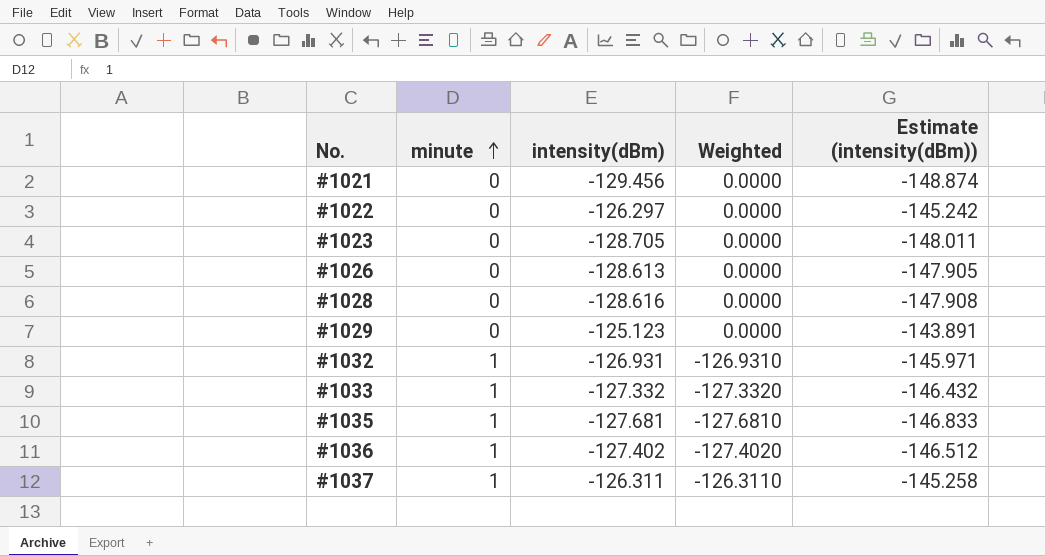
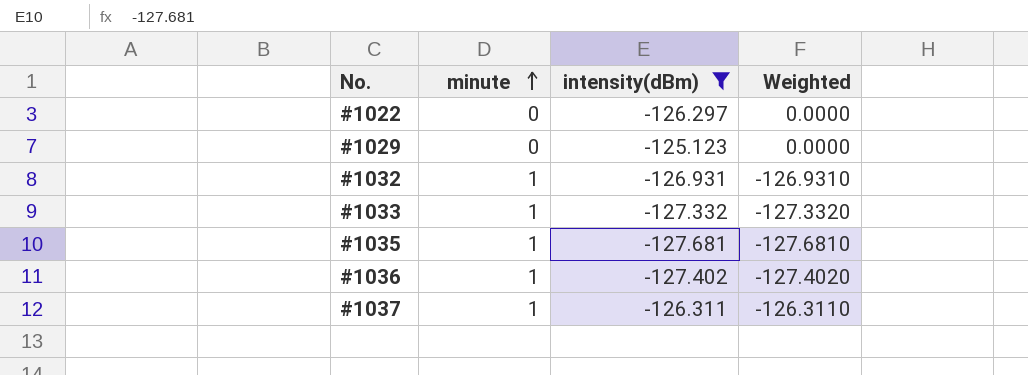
filter: none -> intensity(dBm) >= -127.681
column Estimate (intensity(dBm)) | formula: [intensity(dBm)] * 1.15 -> none

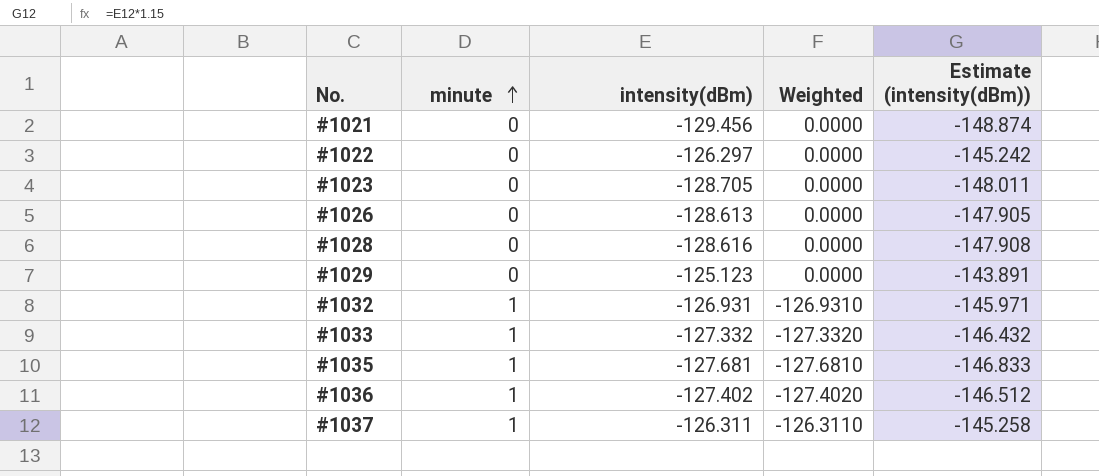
filter: intensity(dBm) >= -127.681 -> none
column Estimate (intensity(dBm)) | formula: none -> [intensity(dBm)] * 1.15

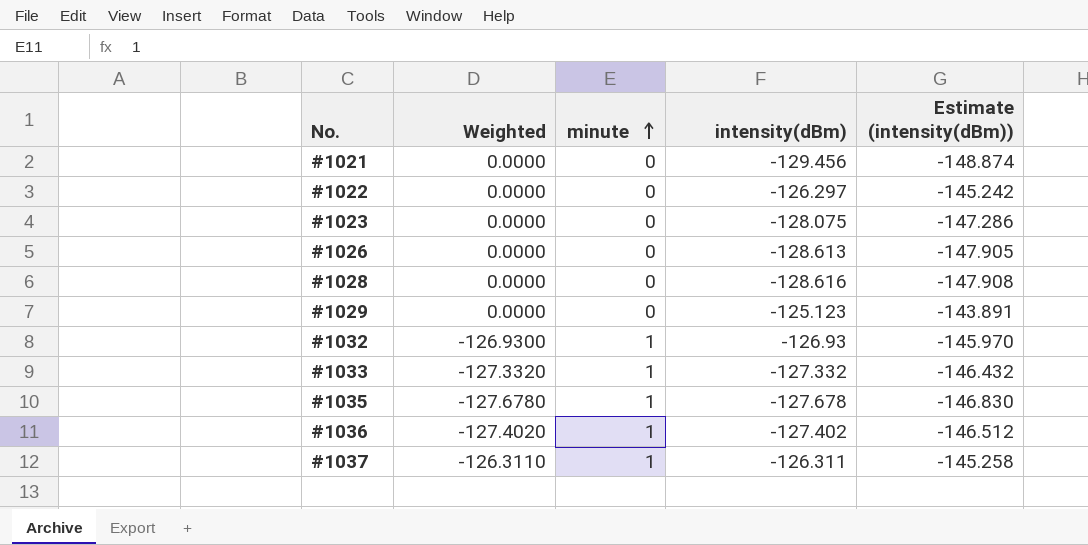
column Weighted | position: 4 -> 2
#1023 | intensity(dBm): -128.705 -> -128.075
#1023 | Estimate (intensity(dBm)): -148.011 -> -147.286
#1032 | Weighted: -126.9310 -> -126.9300
#1032 | intensity(dBm): -126.931 -> -126.93
#1032 | Estimate (intensity(dBm)): -145.971 -> -145.970
#1035 | Weighted: -127.6810 -> -127.6780
#1035 | intensity(dBm): -127.681 -> -127.678
#1035 | Estimate (intensity(dBm)): -146.833 -> -146.830

